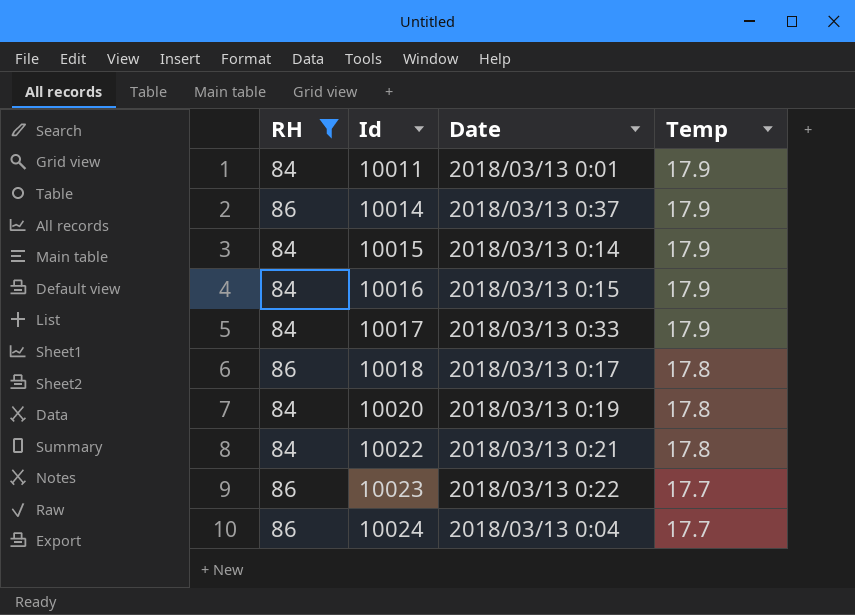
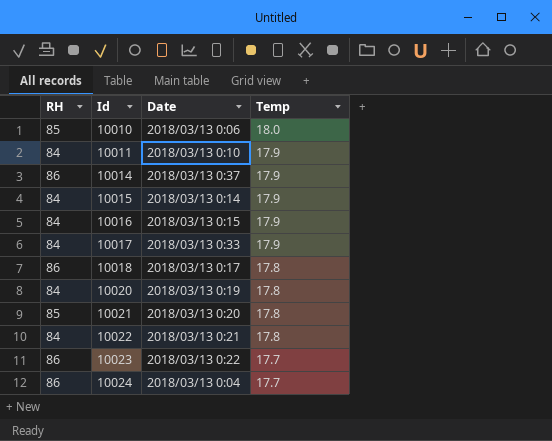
filter: RH != 85 -> none
10011 | Date: 2018/03/13 0:01 -> 2018/03/13 0:10

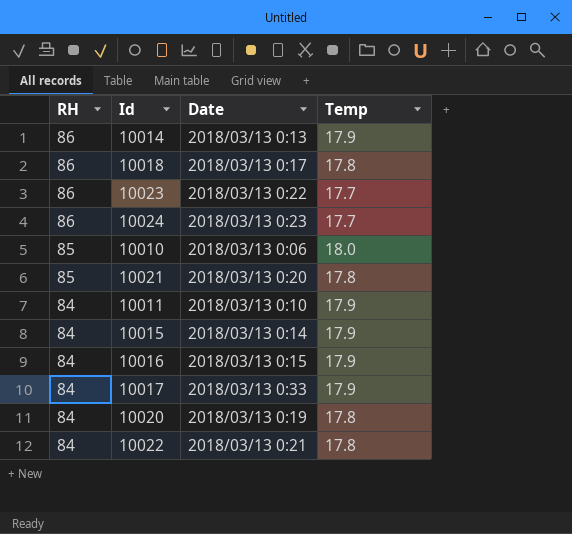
row order: Id ascending -> RH descending
10014 | Date: 2018/03/13 0:37 -> 2018/03/13 0:13
10024 | Date: 2018/03/13 0:04 -> 2018/03/13 0:23

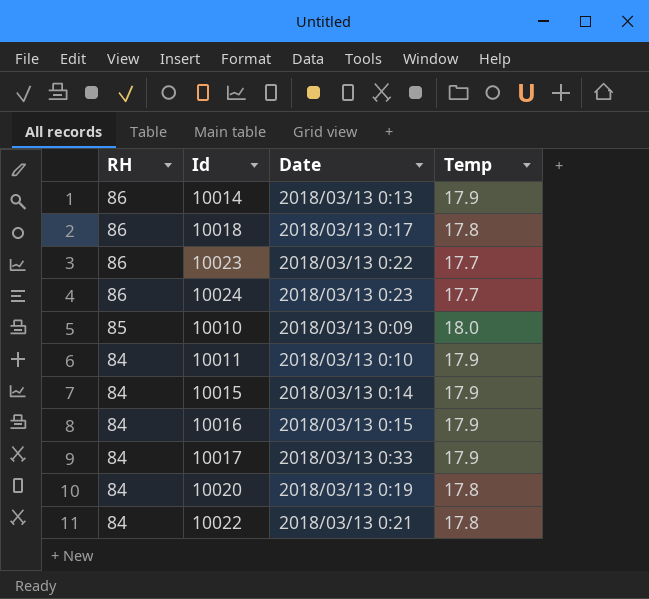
row 10021: 85 | 2018/03/13 0:20 | 17.8 -> none
10010 | Date: 2018/03/13 0:06 -> 2018/03/13 0:09

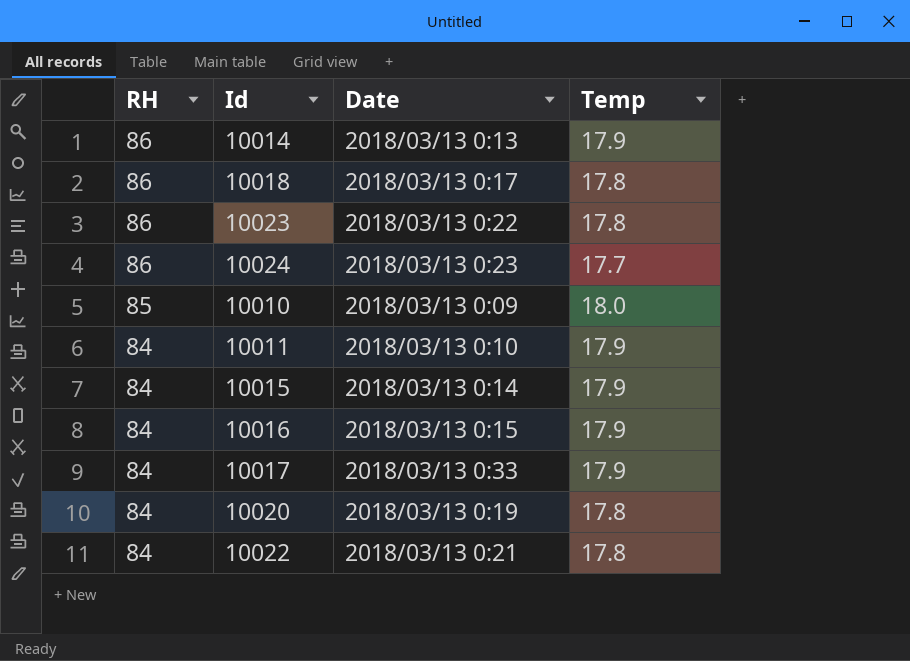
10023 | Temp: 17.7 -> 17.8

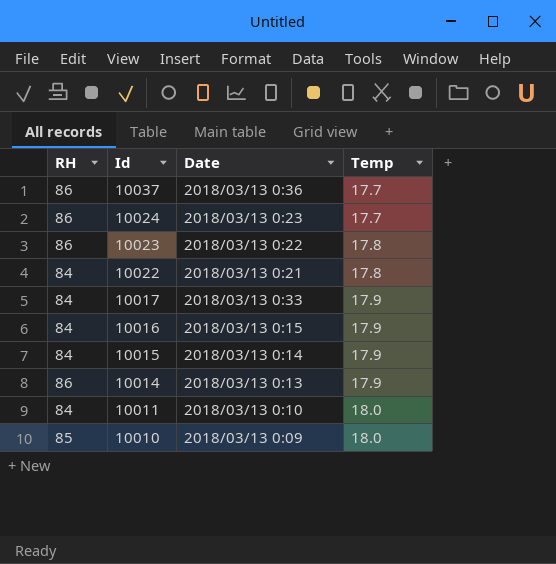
row order: RH descending -> Id descending
row 10018: 86 | 2018/03/13 0:17 | 17.8 -> none
row 10020: 84 | 2018/03/13 0:19 | 17.8 -> none
row 10037: none -> 86 | 2018/03/13 0:36 | 17.7
10011 | Temp: 17.9 -> 18.0

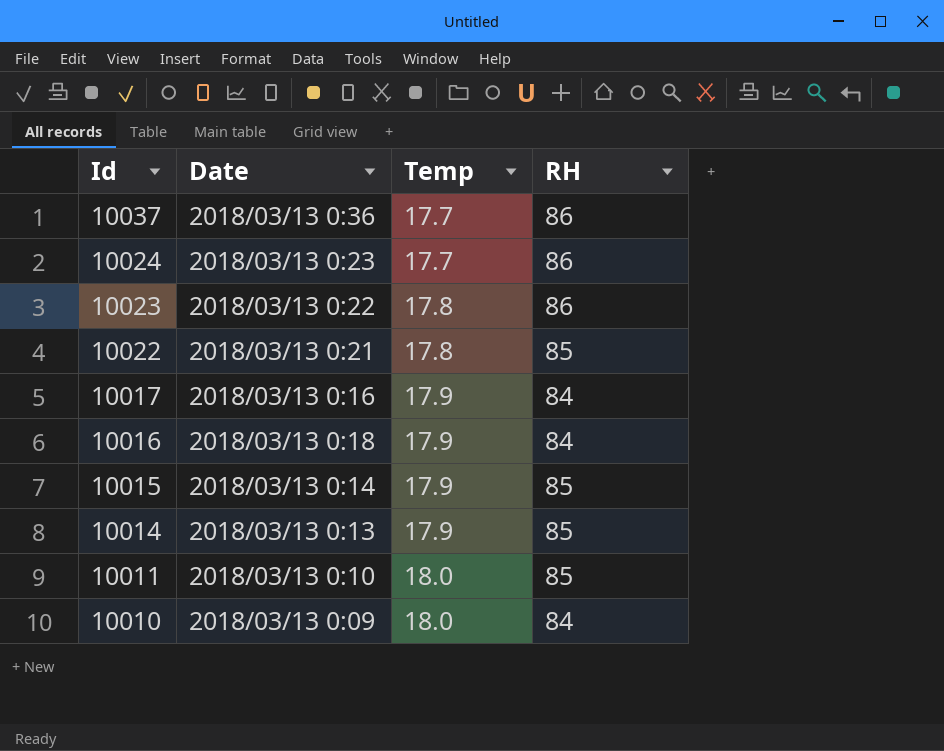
column RH | position: 1 -> 4
10022 | RH: 84 -> 85
10017 | Date: 2018/03/13 0:33 -> 2018/03/13 0:16
10016 | Date: 2018/03/13 0:15 -> 2018/03/13 0:18
10015 | RH: 84 -> 85
10014 | RH: 86 -> 85
10011 | RH: 84 -> 85
10010 | RH: 85 -> 84

